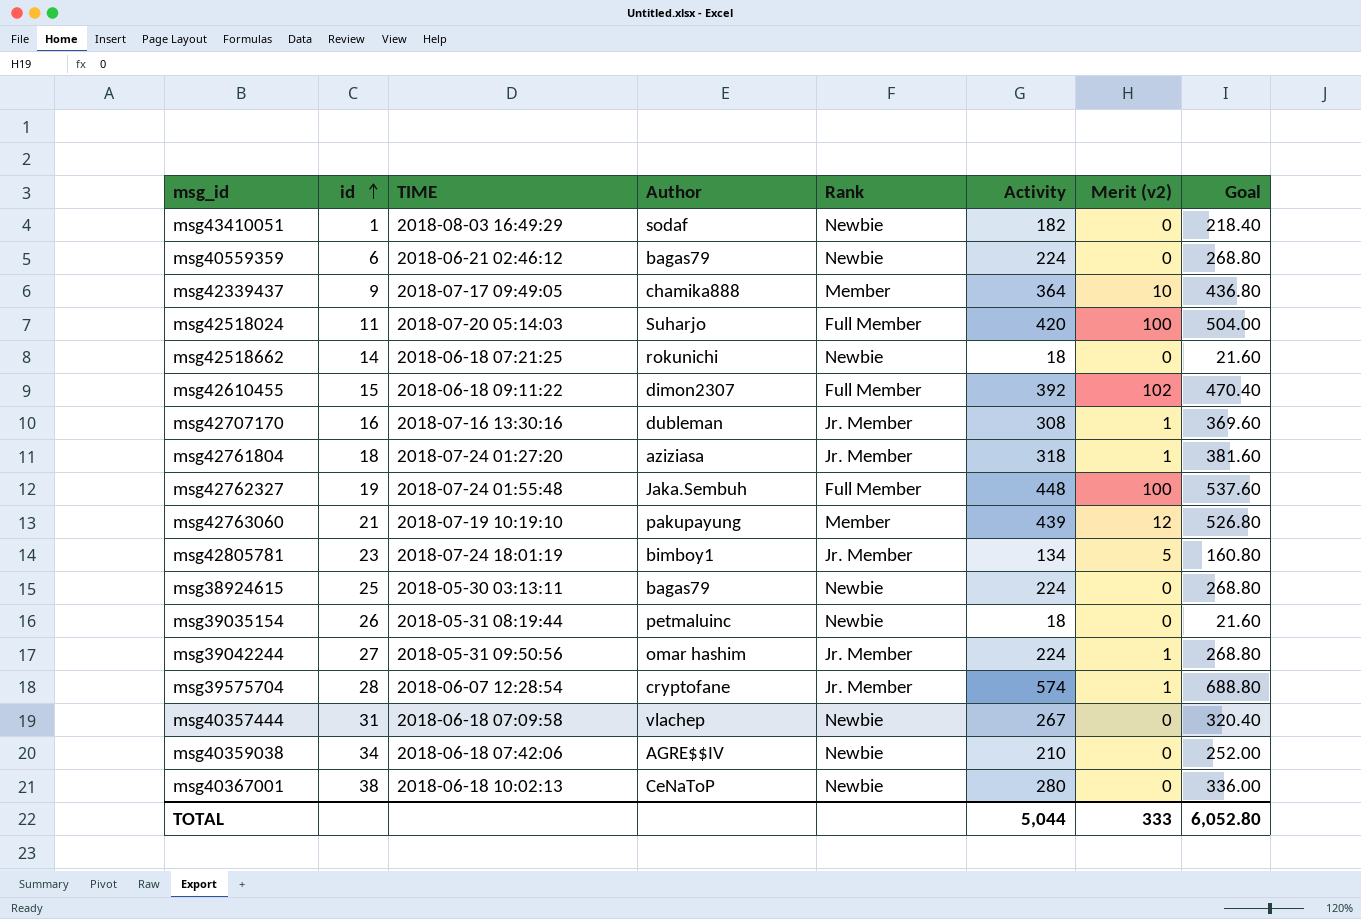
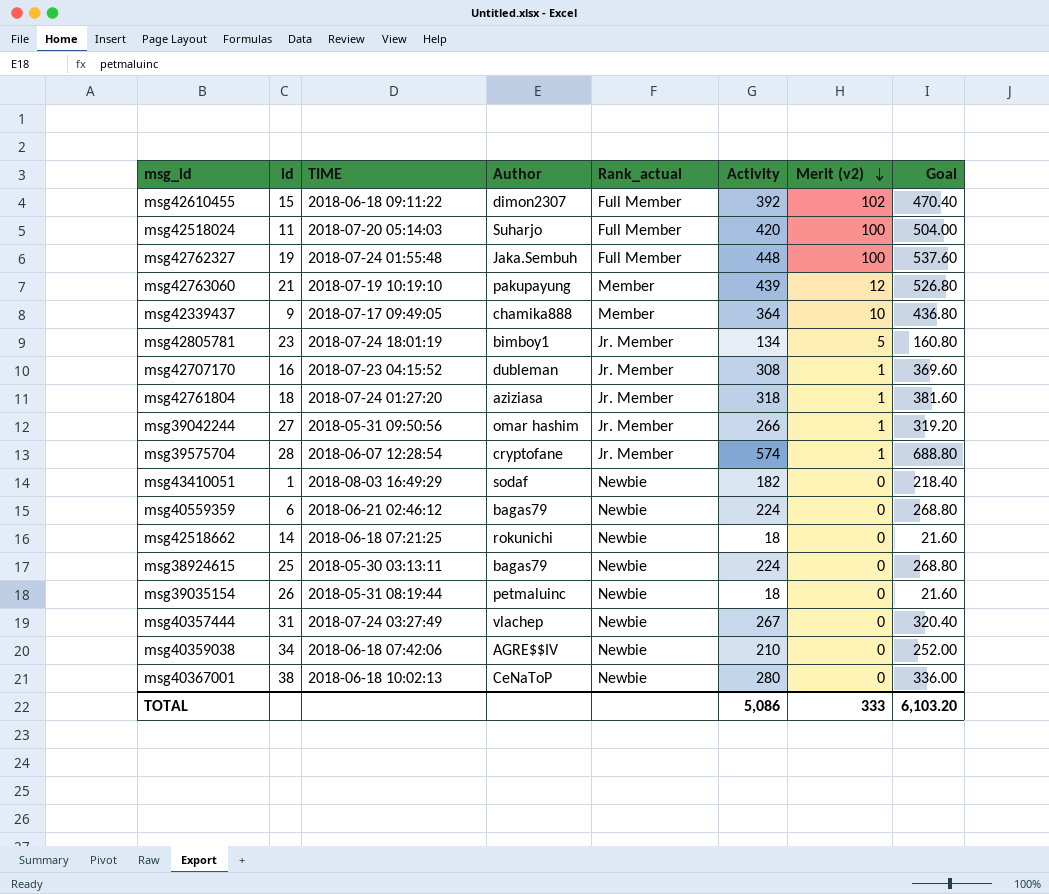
row order: id ascending -> Merit (v2) descending
column name: Rank -> Rank_actual
msg42707170 | TIME: 2018-07-16 13:30:16 -> 2018-07-23 04:15:52
msg39042244 | Activity: 224 -> 266
msg39042244 | Goal: 268.80 -> 319.20
msg40357444 | TIME: 2018-06-18 07:09:58 -> 2018-07-24 03:27:49
TOTAL | Activity: 5,044 -> 5,086
TOTAL | Goal: 6,052.80 -> 6,103.20

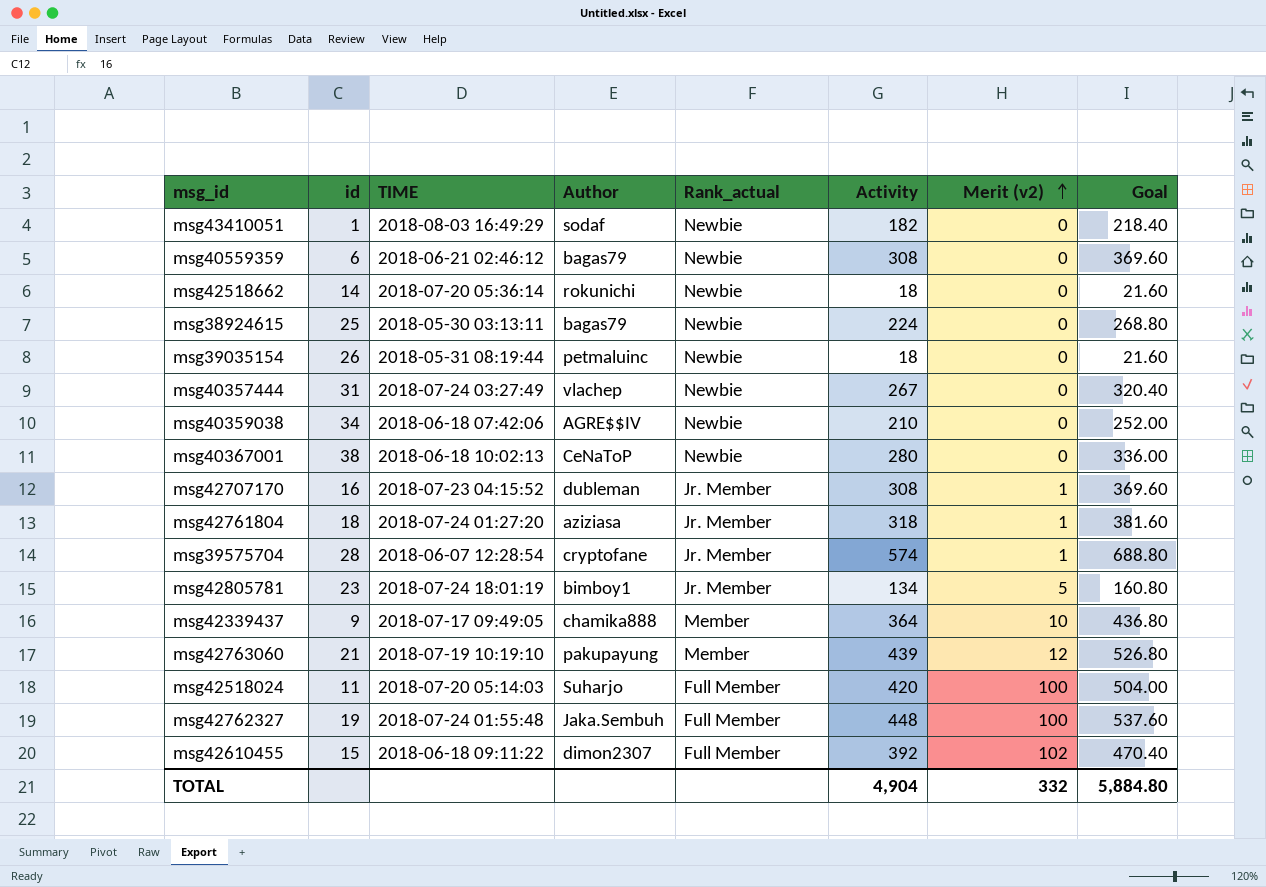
row order: Merit (v2) descending -> Merit (v2) ascending
row msg39042244: 27 | 2018-05-31 09:50:56 | omar hashim | Jr. Member | 266 | 1 | 319.20 -> none
msg40559359 | Activity: 224 -> 308
msg40559359 | Goal: 268.80 -> 369.60
msg42518662 | TIME: 2018-06-18 07:21:25 -> 2018-07-20 05:36:14
TOTAL | Activity: 5,086 -> 4,904
TOTAL | Merit (v2): 333 -> 332
TOTAL | Goal: 6,103.20 -> 5,884.80

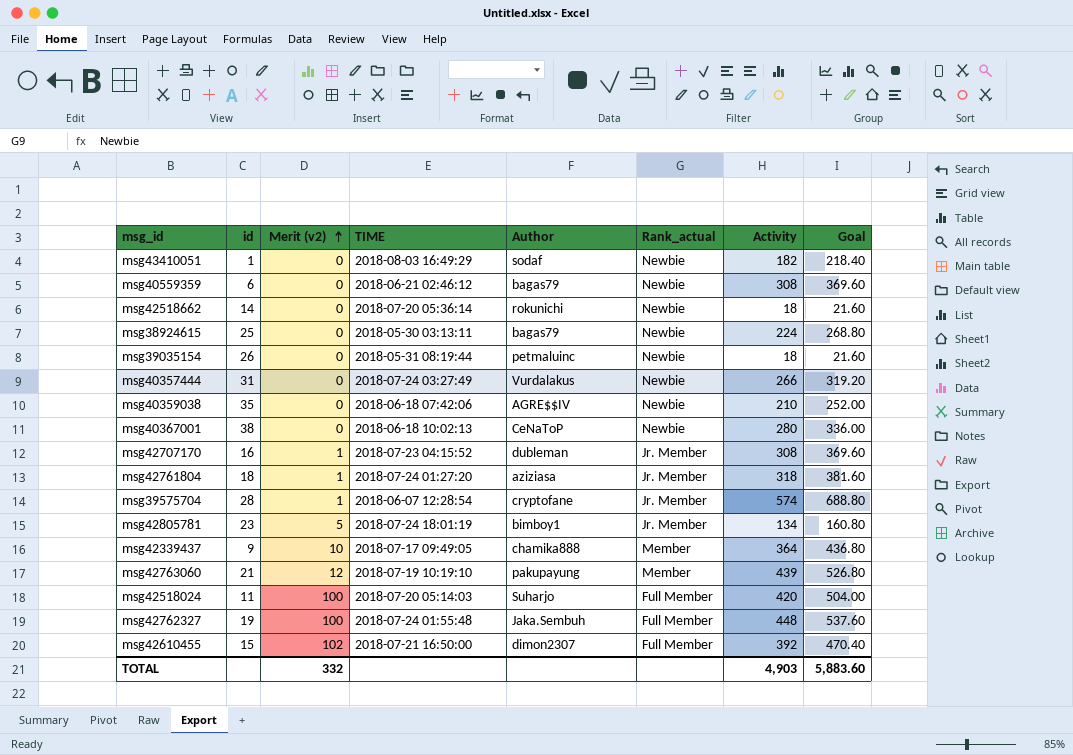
column Merit (v2) | position: 7 -> 3
msg40357444 | Author: vlachep -> Vurdalakus
msg40357444 | Activity: 267 -> 266
msg40357444 | Goal: 320.40 -> 319.20
msg40359038 | id: 34 -> 35
msg42610455 | TIME: 2018-06-18 09:11:22 -> 2018-07-21 16:50:00
TOTAL | Activity: 4,904 -> 4,903
TOTAL | Goal: 5,884.80 -> 5,883.60

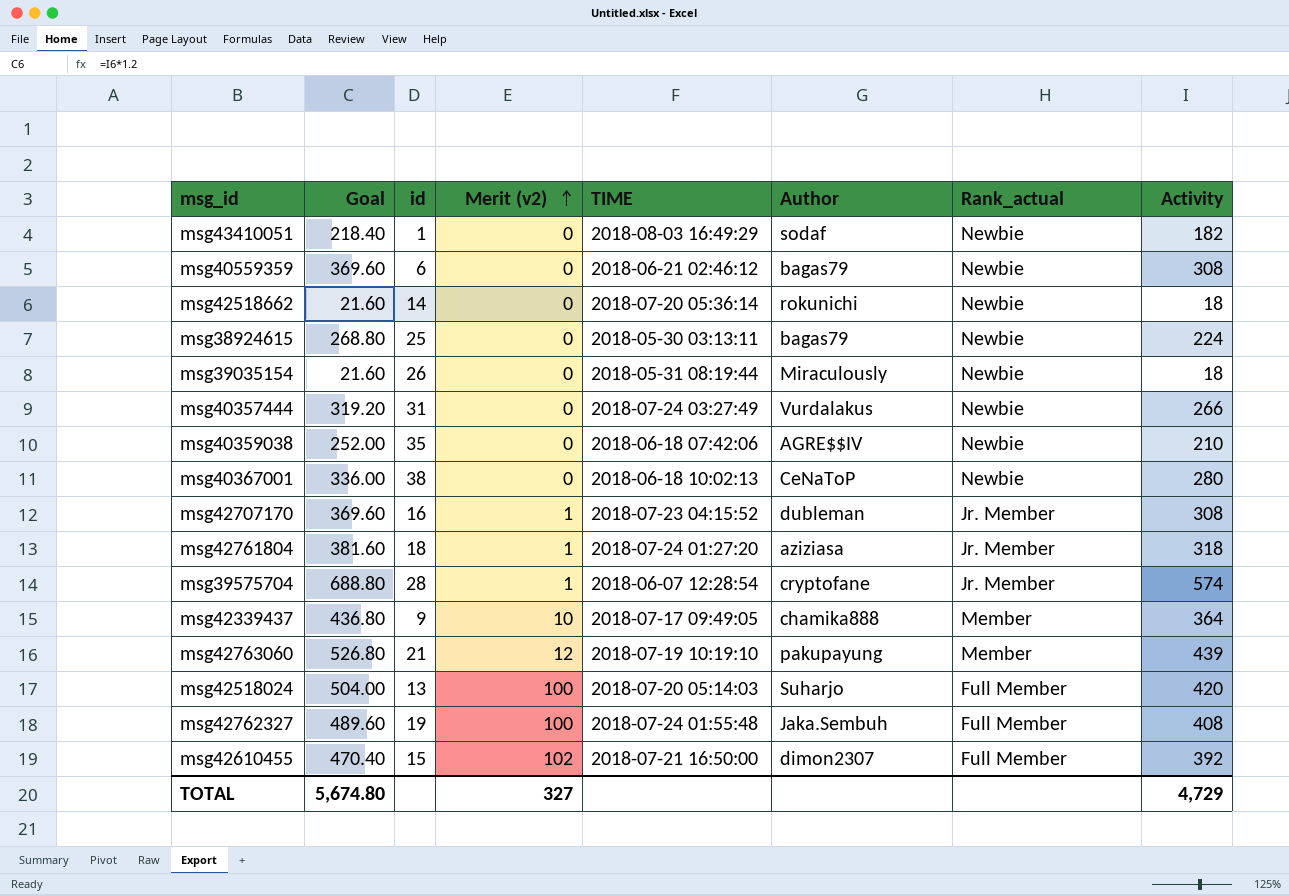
column Goal | position: 8 -> 2
row msg42805781: 23 | 5 | 2018-07-24 18:01:19 | bimboy1 | Jr. Member | 134 | 160.80 -> none
msg39035154 | Author: petmaluinc -> Miraculously
msg42518024 | id: 11 -> 13
msg42762327 | Goal: 537.60 -> 489.60
msg42762327 | Activity: 448 -> 408
TOTAL | Goal: 5,883.60 -> 5,674.80
TOTAL | Merit (v2): 332 -> 327
TOTAL | Activity: 4,903 -> 4,729

